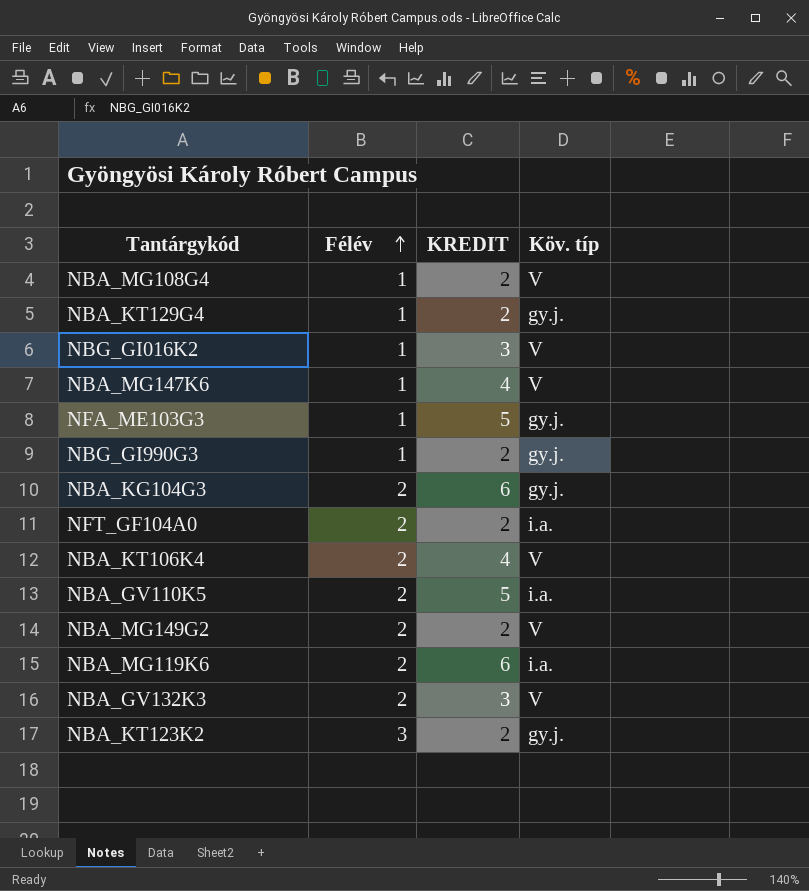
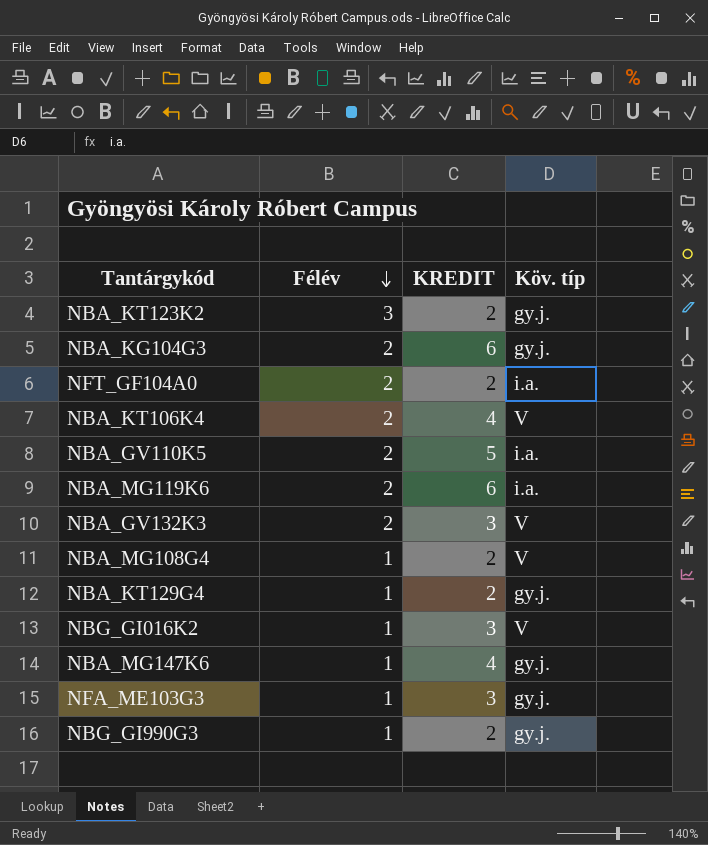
row order: Félév ascending -> Félév descending
row NBA_MG149G2: 2 | 2 | V -> none
NBA_MG147K6 | Köv. típ: V -> gy.j.
NFA_ME103G3 | KREDIT: 5 -> 3

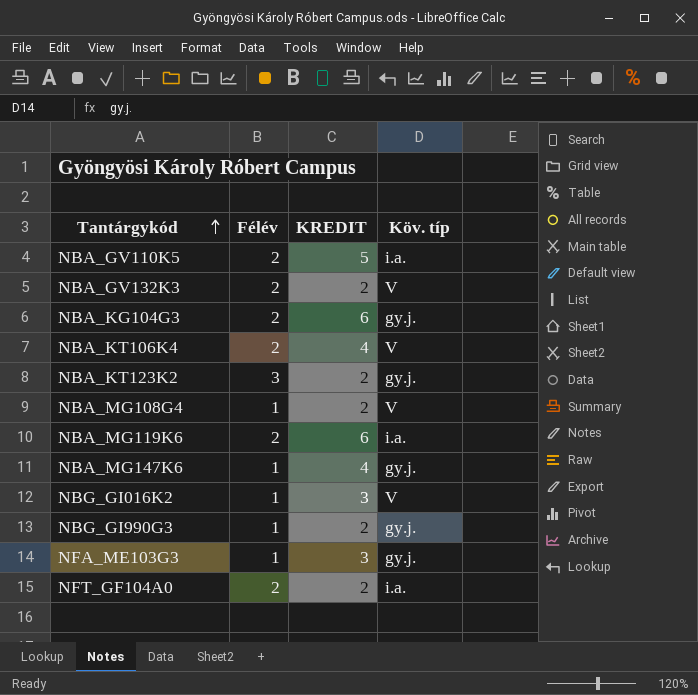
row order: Félév descending -> Tantárgykód ascending
row NBA_KT129G4: 1 | 2 | gy.j. -> none
NBA_GV132K3 | KREDIT: 3 -> 2

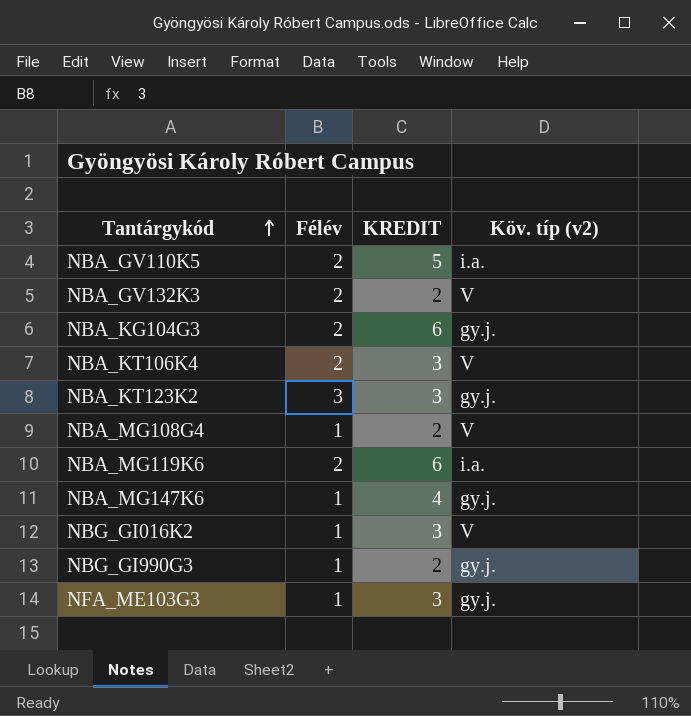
column name: Köv. típ -> Köv. típ (v2)
row NFT_GF104A0: 2 | 2 | i.a. -> none
NBA_KT106K4 | KREDIT: 4 -> 3
NBA_KT123K2 | KREDIT: 2 -> 3

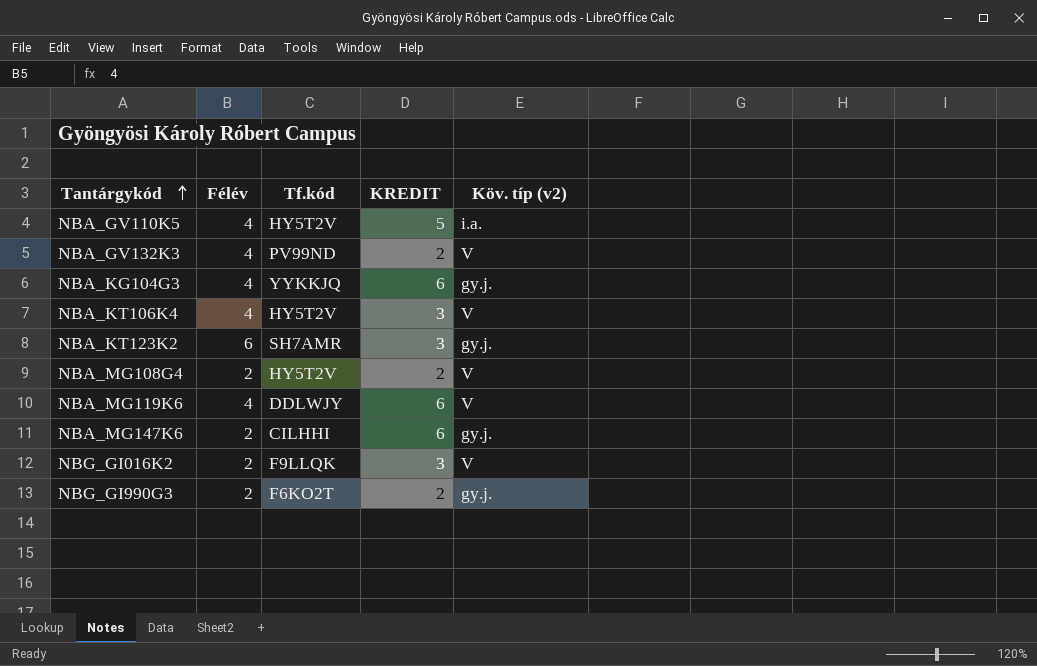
column Tf.kód | position: none -> 3
row NFA_ME103G3: 1 | 3 | gy.j. -> none
NBA_GV110K5 | Félév: 2 -> 4
NBA_GV132K3 | Félév: 2 -> 4
NBA_KG104G3 | Félév: 2 -> 4
NBA_KT106K4 | Félév: 2 -> 4
NBA_KT123K2 | Félév: 3 -> 6
NBA_MG108G4 | Félév: 1 -> 2
NBA_MG119K6 | Félév: 2 -> 4
NBA_MG119K6 | Köv. típ (v2): i.a. -> V
NBA_MG147K6 | Félév: 1 -> 2
NBA_MG147K6 | KREDIT: 4 -> 6
NBG_GI016K2 | Félév: 1 -> 2
NBG_GI990G3 | Félév: 1 -> 2

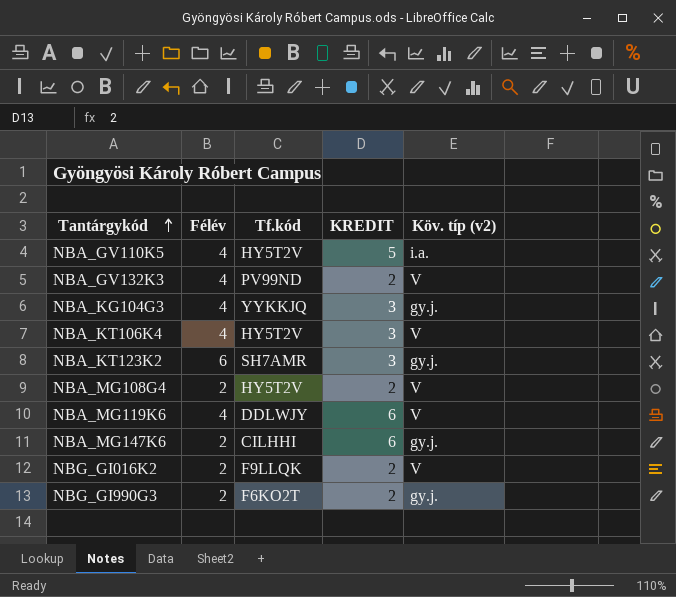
NBA_KG104G3 | KREDIT: 6 -> 3
NBG_GI016K2 | KREDIT: 3 -> 2

